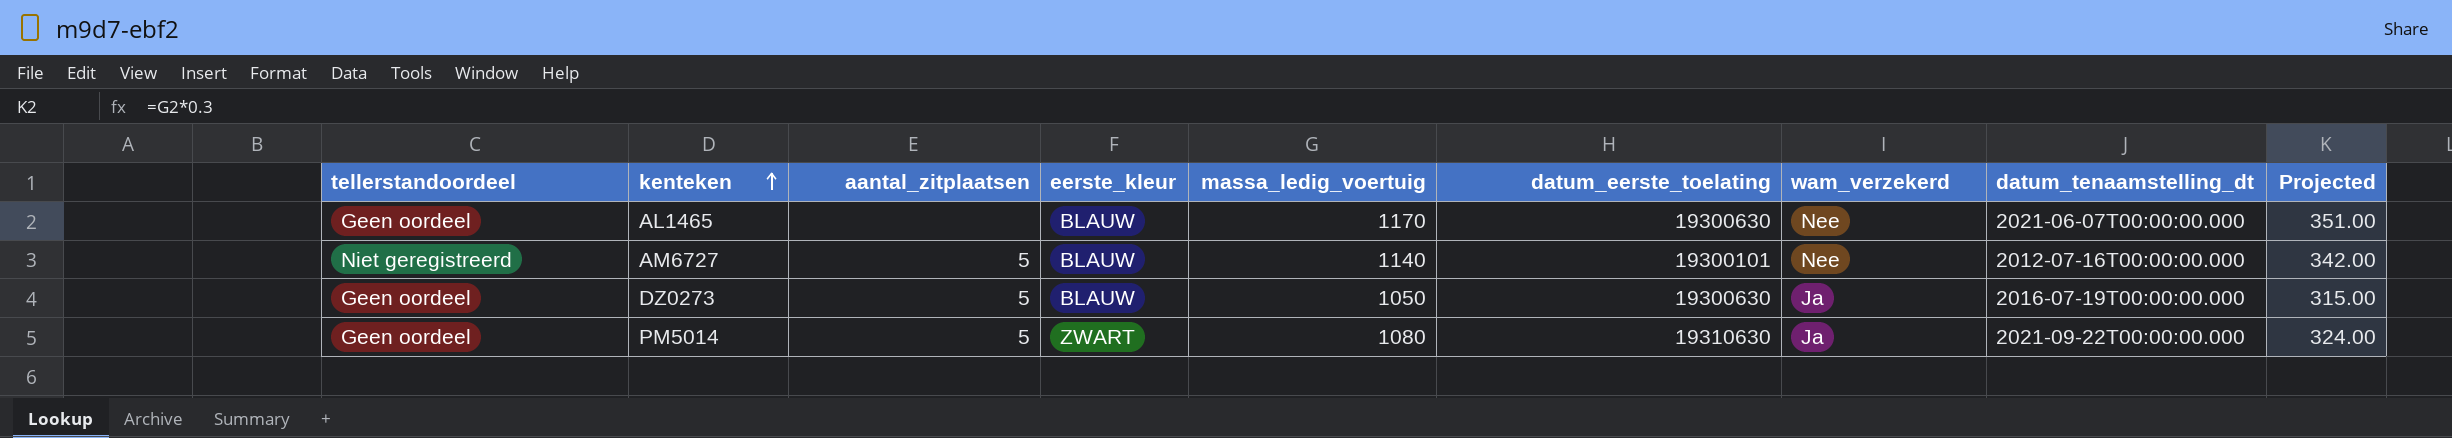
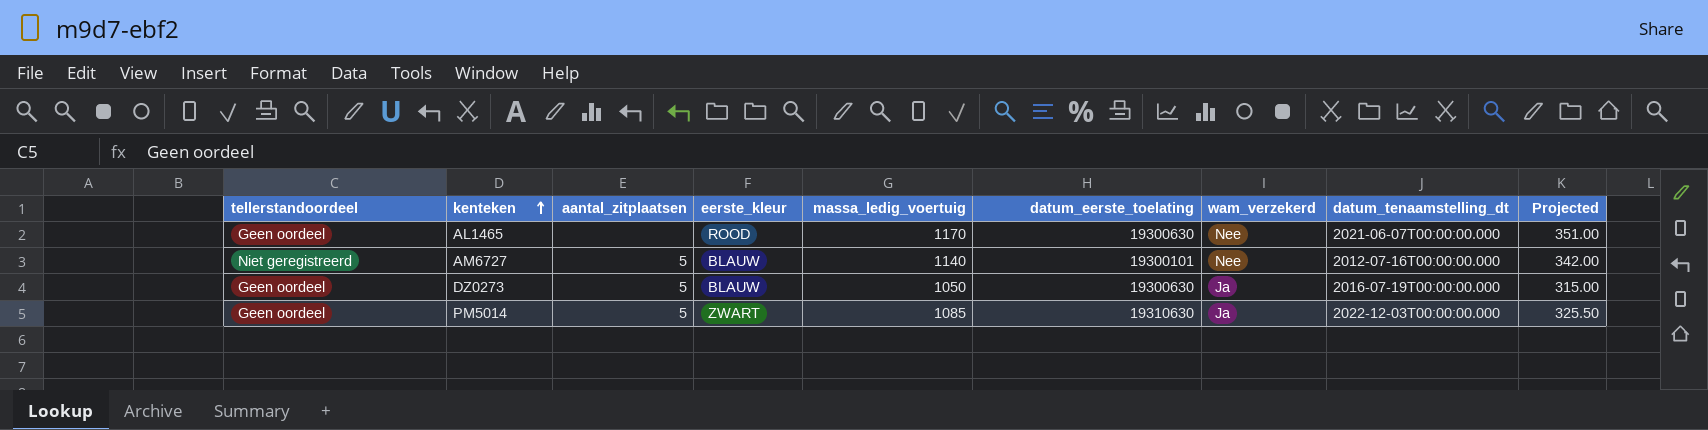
AL1465 | eerste_kleur: BLAUW -> ROOD
PM5014 | massa_ledig_voertuig: 1080 -> 1085
PM5014 | datum_tenaamstelling_dt: 2021-09-22T00:00:00.000 -> 2022-12-03T00:00:00.000
PM5014 | Projected: 324.00 -> 325.50

